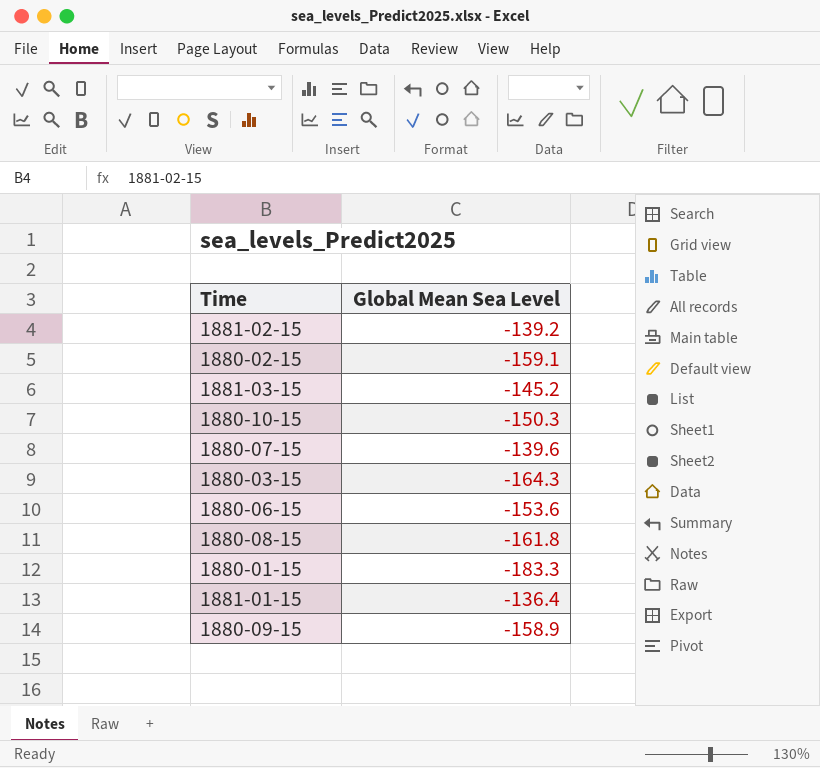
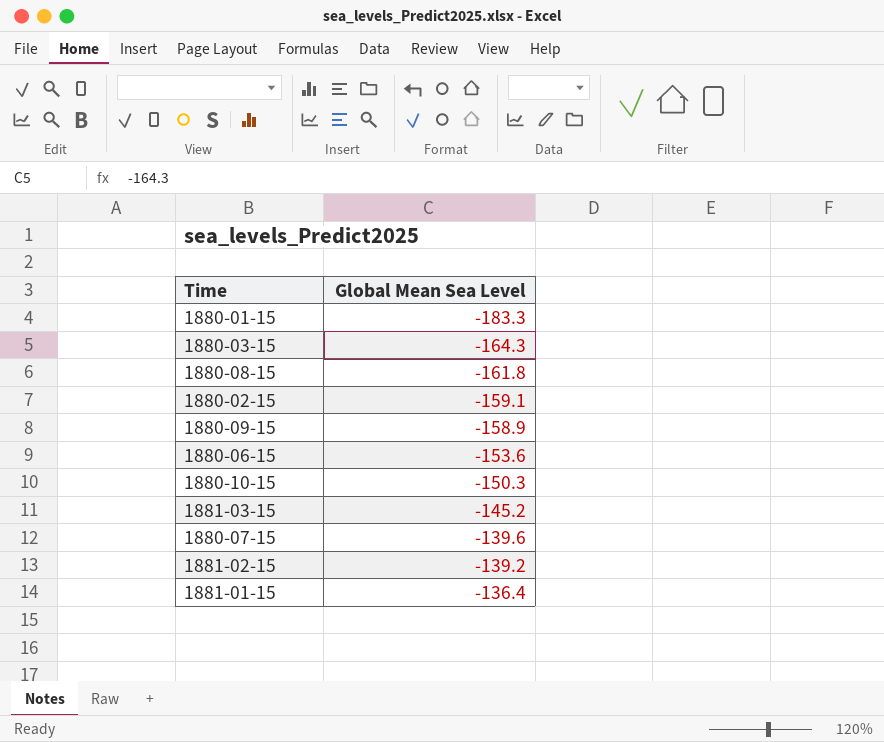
row order: none -> Global Mean Sea Level ascending

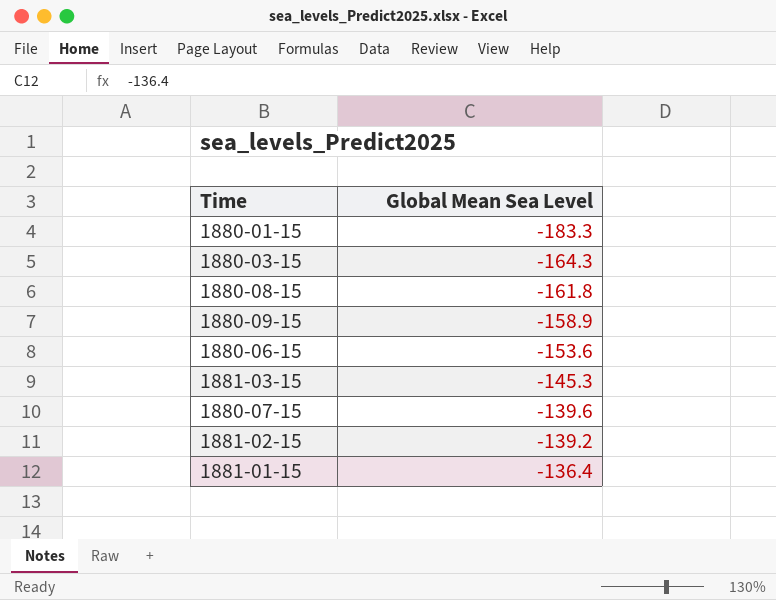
row 1880-02-15: -159.1 -> none
row 1880-10-15: -150.3 -> none
1881-03-15 | Global Mean Sea Level: -145.2 -> -145.3

